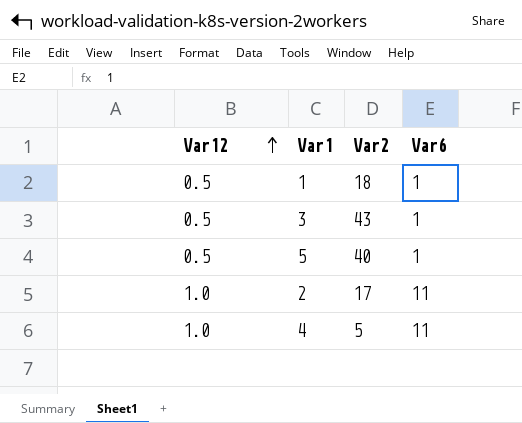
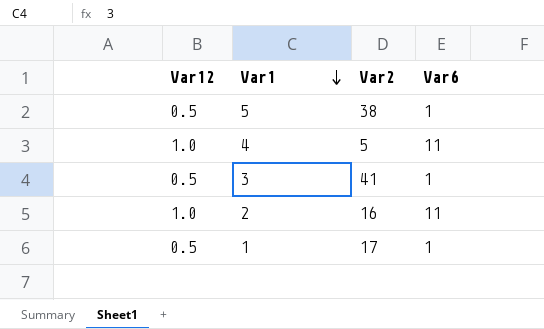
row order: Var12 ascending -> Var1 descending
5 | Var2: 40 -> 38
3 | Var2: 43 -> 41
2 | Var2: 17 -> 16
1 | Var2: 18 -> 17

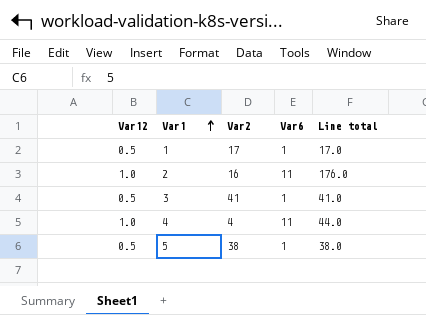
row order: Var1 descending -> Var1 ascending
column Line total | formula: none -> [Var2] * [Var6]
4 | Var2: 5 -> 4

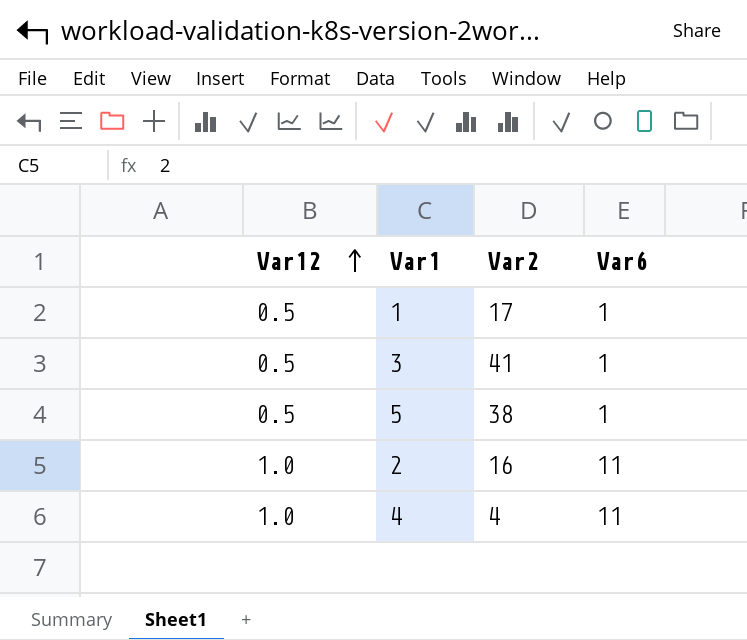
row order: Var1 ascending -> Var12 ascending
column Line total | formula: [Var2] * [Var6] -> none

